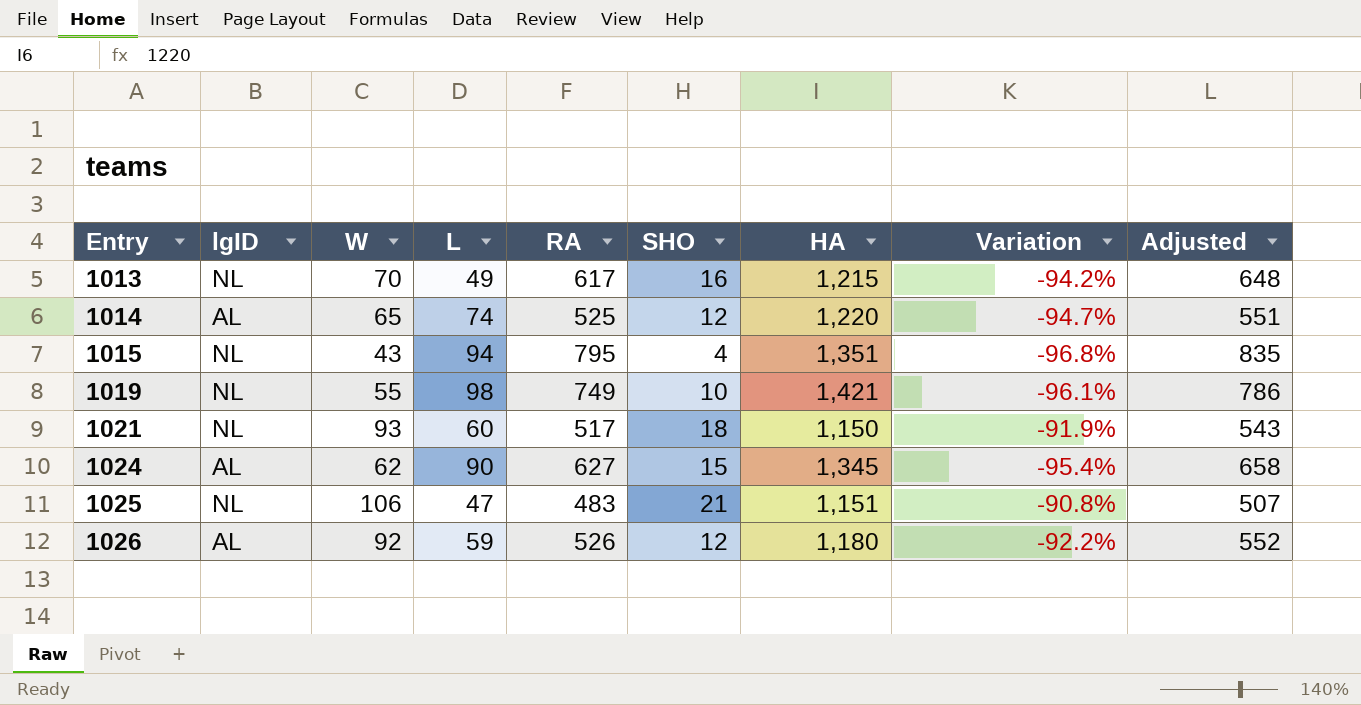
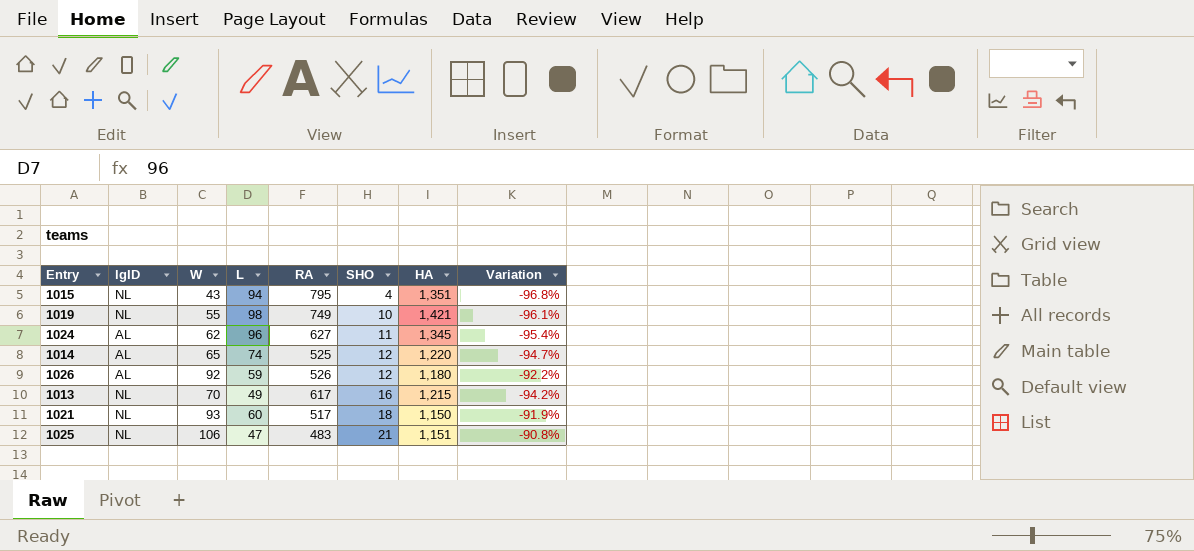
row order: Entry ascending -> SHO ascending
column Adjusted | formula: [RA] * 1.05 -> none
1024 | L: 90 -> 96
1024 | SHO: 15 -> 11

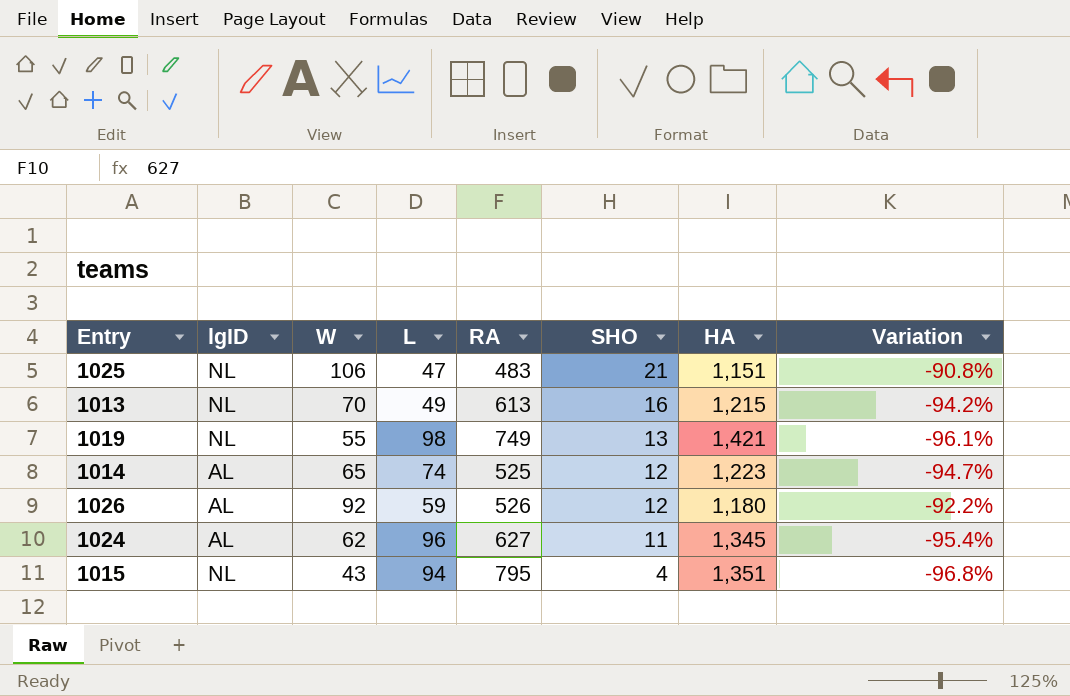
row order: SHO ascending -> SHO descending
row 1021: NL | 93 | 60 | 517 | 18 | 1,150 | -91.9% -> none
1013 | RA: 617 -> 613
1019 | SHO: 10 -> 13
1014 | HA: 1,220 -> 1,223

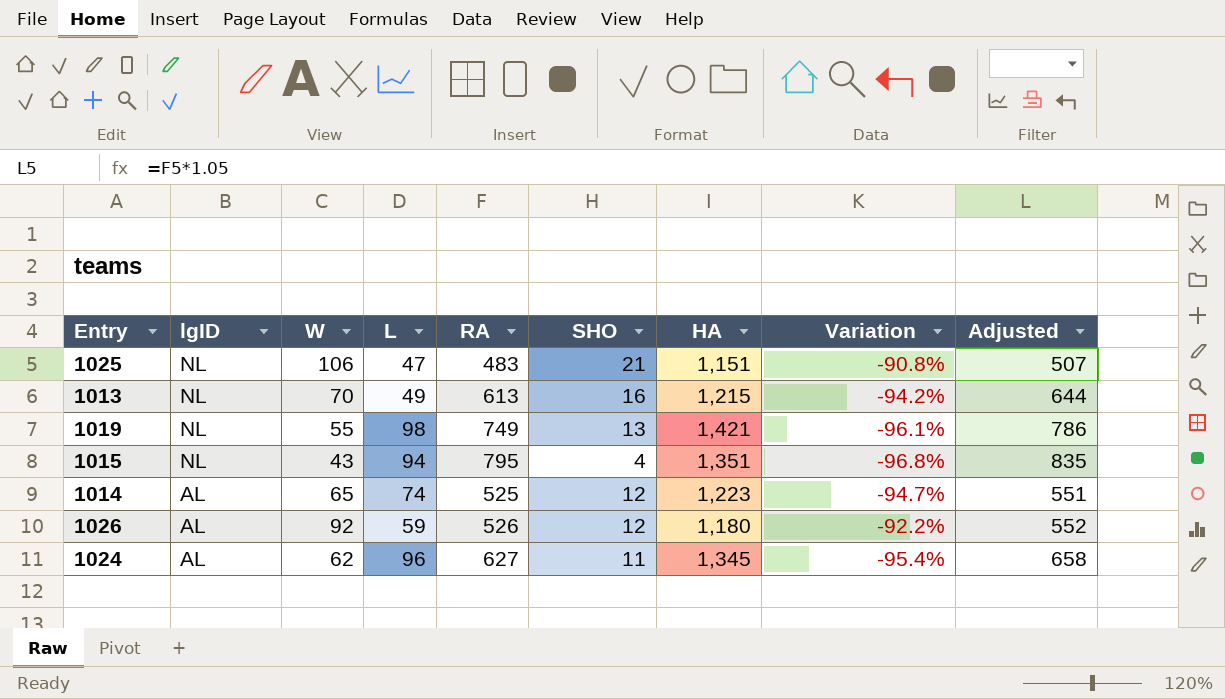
row order: SHO descending -> lgID descending
column Adjusted | formula: none -> [RA] * 1.05

